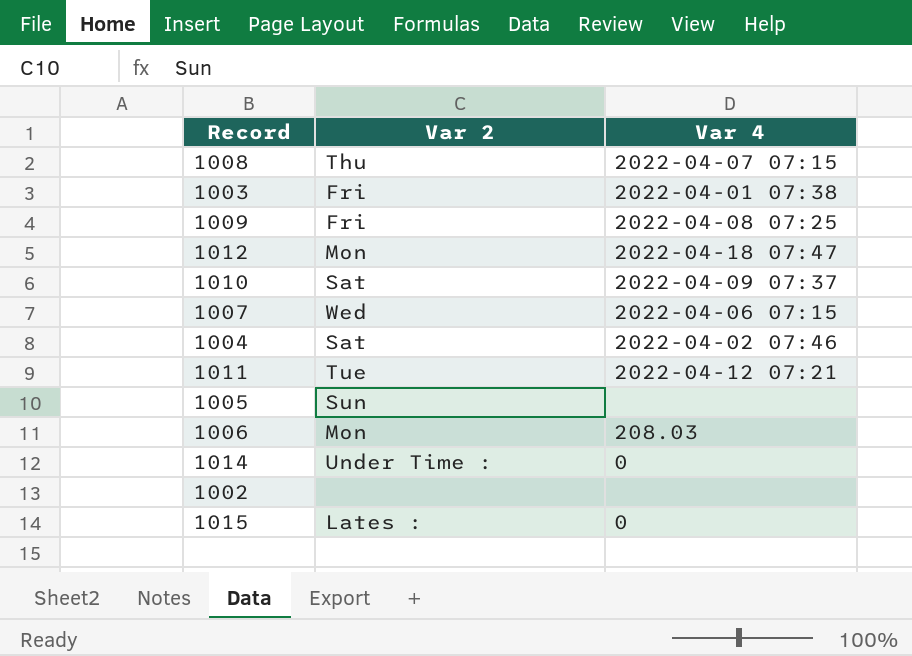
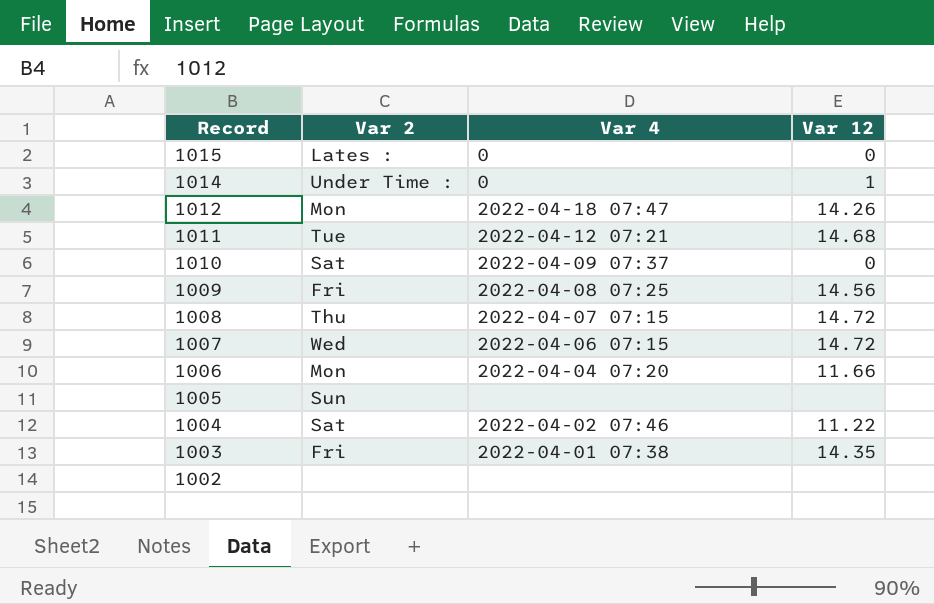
row order: none -> Record descending
column Var 12 | position: none -> 4
1006 | Var 4: 208.03 -> 2022-04-04 07:20

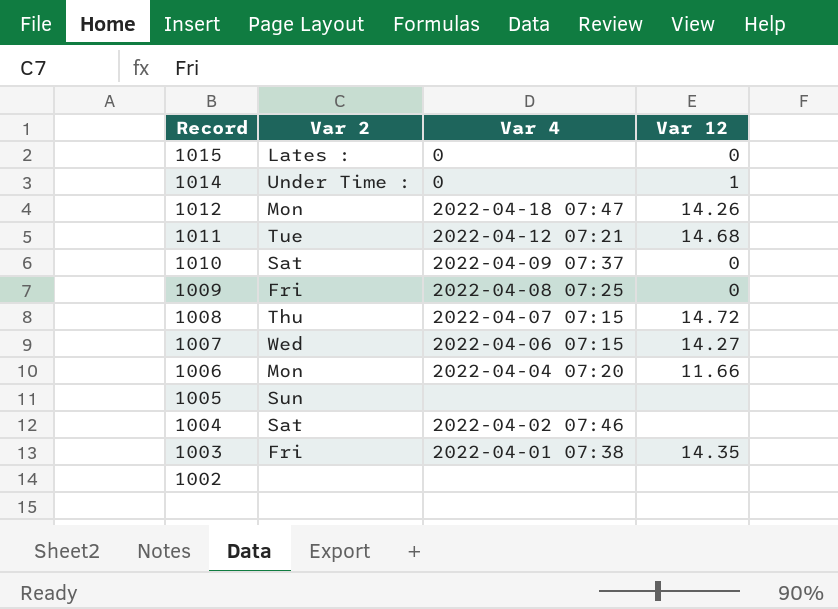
1009 | Var 12: 14.56 -> 0
1007 | Var 12: 14.72 -> 14.27
1004 | Var 12: 11.22 -> none

